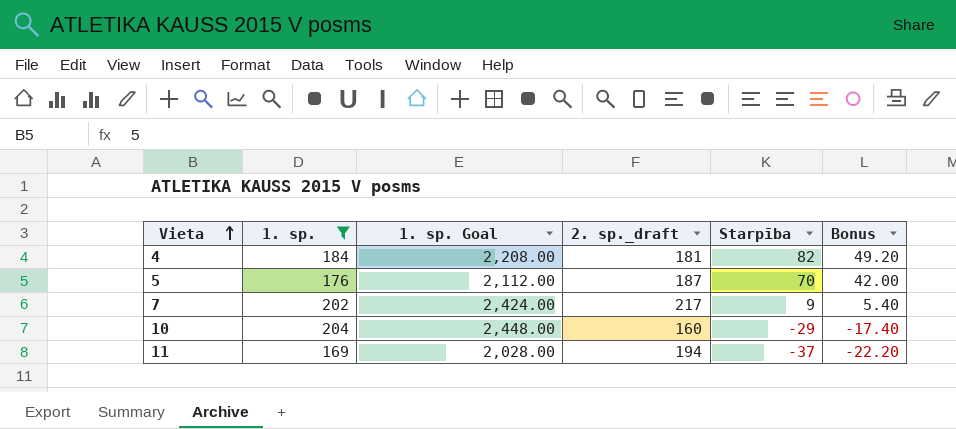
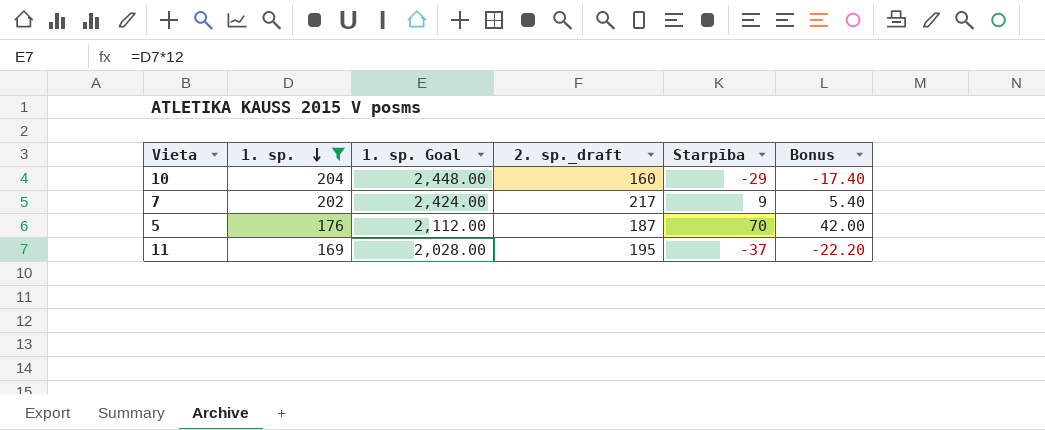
row order: Vieta ascending -> 1. sp. descending
row 4: 184 | 2,208.00 | 181 | 82 | 49.20 -> none
11 | 2. sp._draft: 194 -> 195

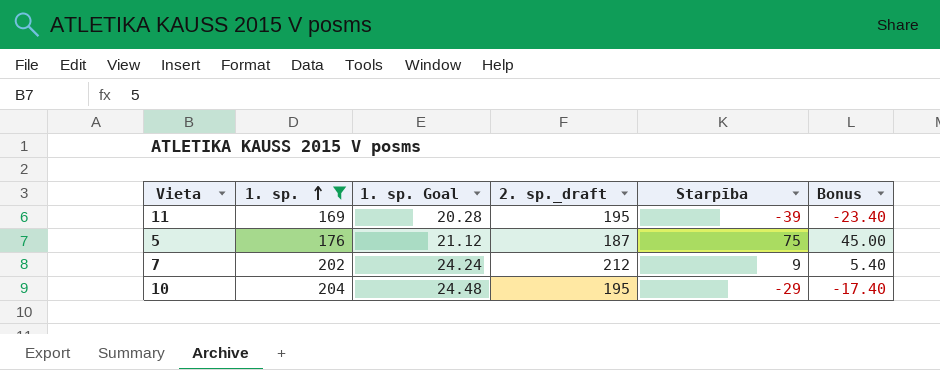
row order: 1. sp. descending -> 1. sp. ascending
column 1. sp. Goal | formula: [1. sp.] * 12 -> [1. sp.] * 0.12
11 | Starpība: -37 -> -39
11 | Bonus: -22.20 -> -23.40
5 | Starpība: 70 -> 75
5 | Bonus: 42.00 -> 45.00
7 | 2. sp._draft: 217 -> 212
10 | 2. sp._draft: 160 -> 195

